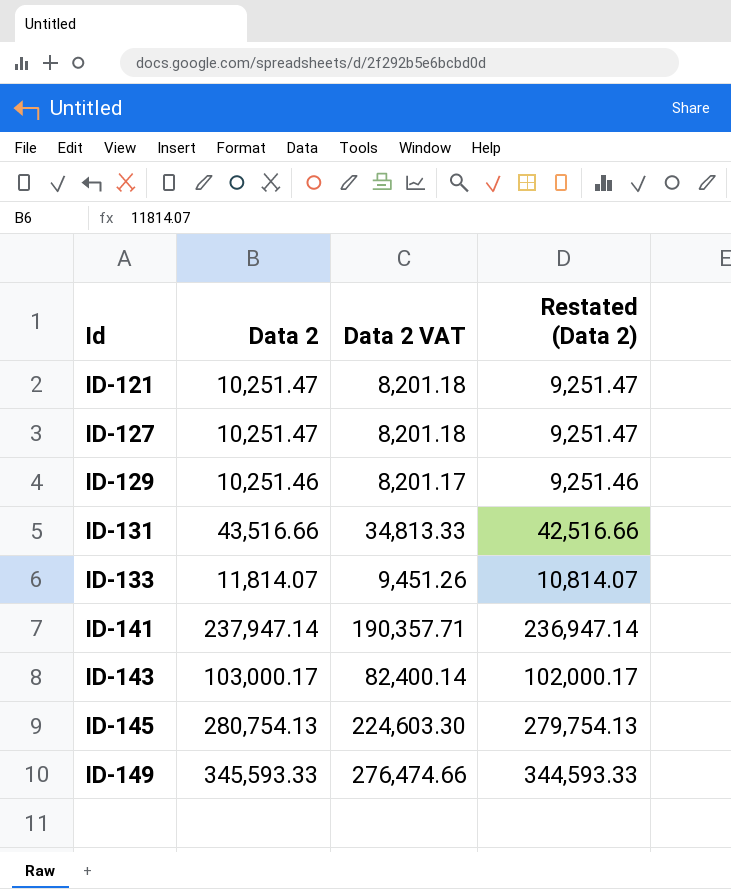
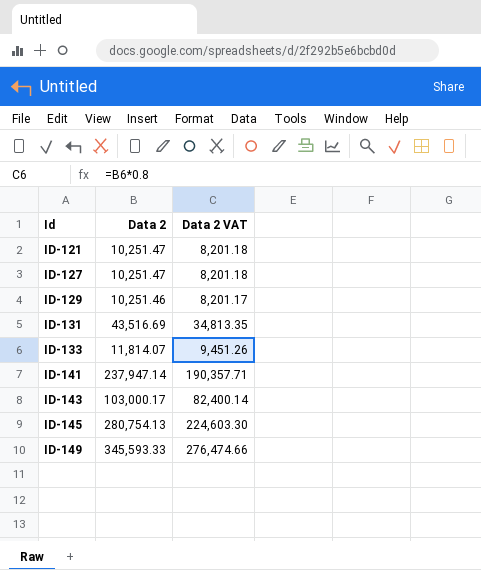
column Restated (Data 2) | formula: [Data 2] - 1000 -> none
ID-131 | Data 2: 43,516.66 -> 43,516.69
ID-131 | Data 2 VAT: 34,813.33 -> 34,813.35

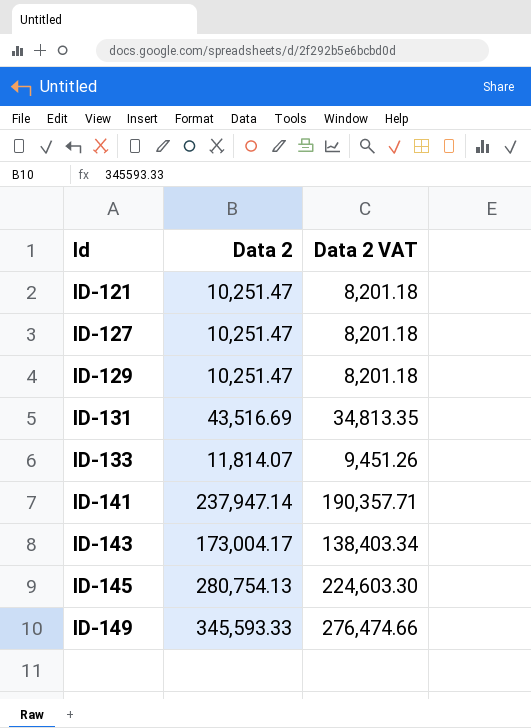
ID-129 | Data 2: 10,251.46 -> 10,251.47
ID-129 | Data 2 VAT: 8,201.17 -> 8,201.18
ID-143 | Data 2: 103,000.17 -> 173,004.17
ID-143 | Data 2 VAT: 82,400.14 -> 138,403.34

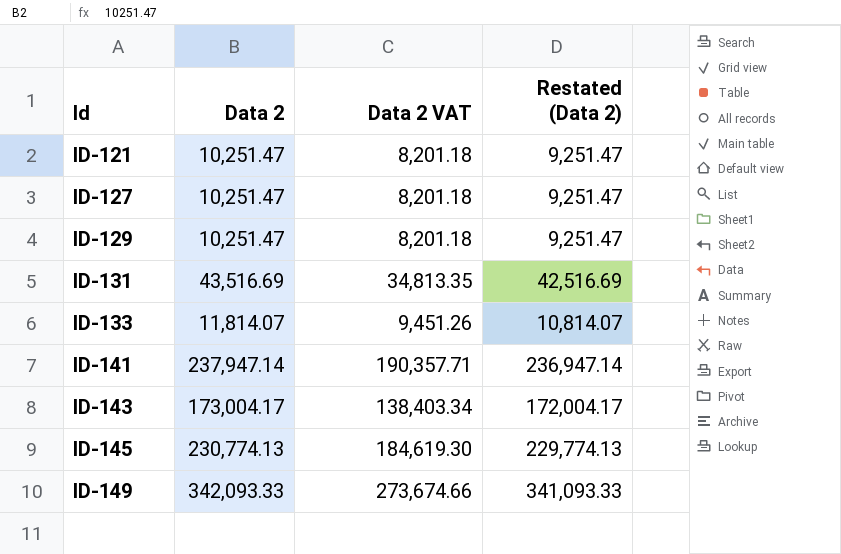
column Restated (Data 2) | formula: none -> [Data 2] - 1000
ID-145 | Data 2: 280,754.13 -> 230,774.13
ID-145 | Data 2 VAT: 224,603.30 -> 184,619.30
ID-149 | Data 2: 345,593.33 -> 342,093.33
ID-149 | Data 2 VAT: 276,474.66 -> 273,674.66

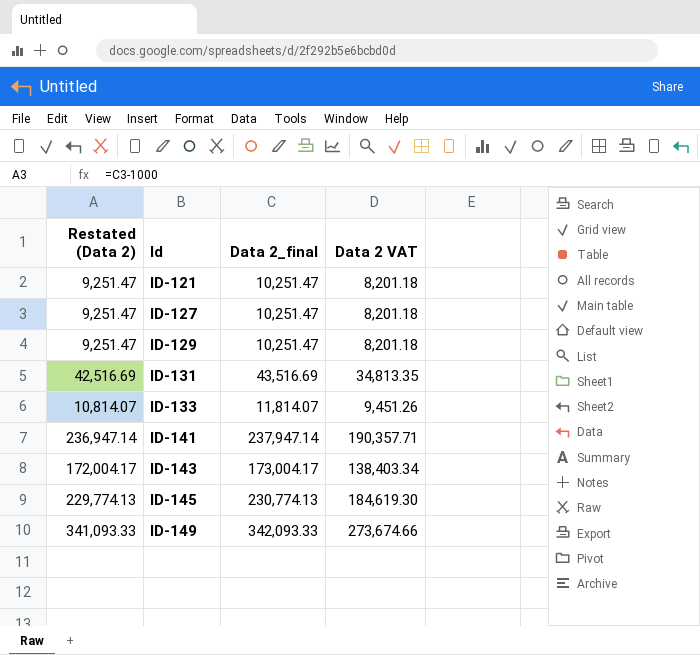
column Restated (Data 2) | position: 4 -> 1
column name: Data 2 -> Data 2_final

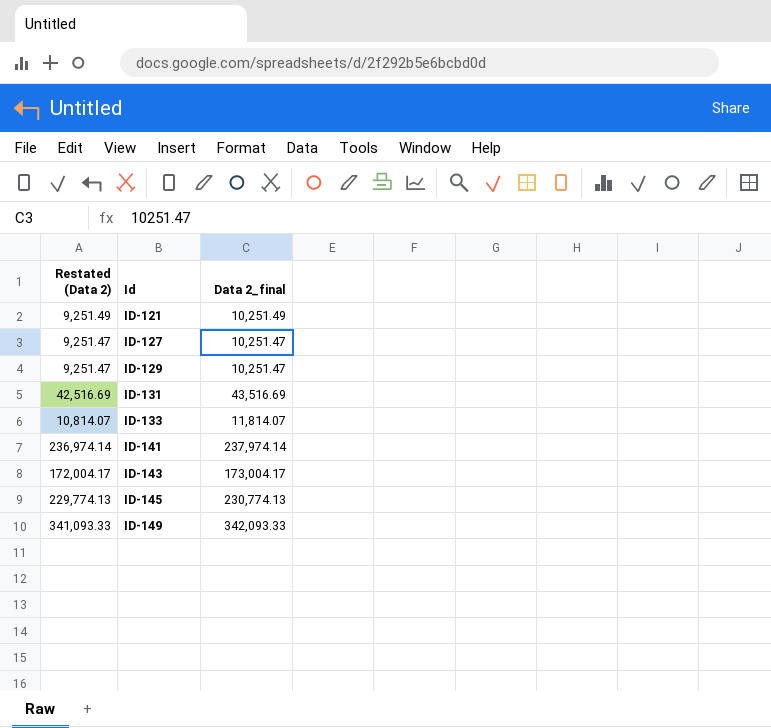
column Data 2 VAT | formula: [Data 2_final] * 0.8 -> none
ID-121 | Restated (Data 2): 9,251.47 -> 9,251.49
ID-121 | Data 2_final: 10,251.47 -> 10,251.49
ID-141 | Restated (Data 2): 236,947.14 -> 236,974.14
ID-141 | Data 2_final: 237,947.14 -> 237,974.14

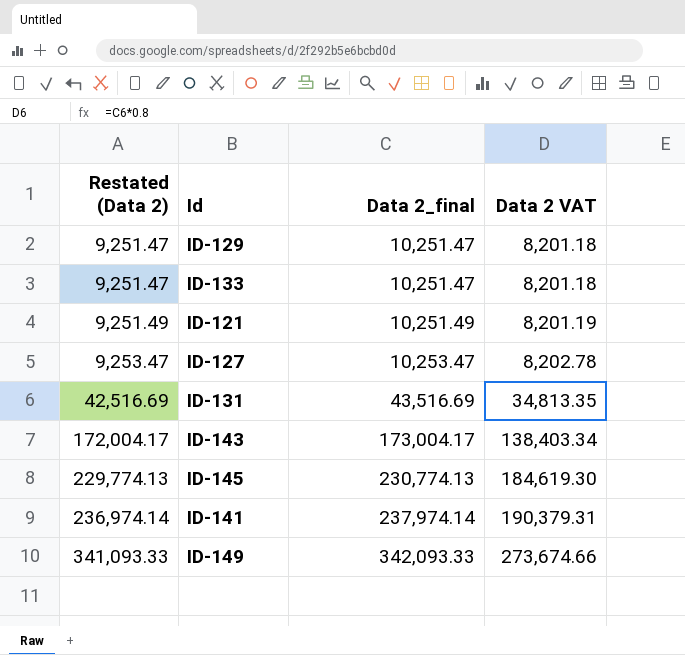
row order: Id ascending -> Restated (Data 2) ascending
column Data 2 VAT | formula: none -> [Data 2_final] * 0.8
ID-133 | Restated (Data 2): 10,814.07 -> 9,251.47
ID-133 | Data 2_final: 11,814.07 -> 10,251.47
ID-127 | Restated (Data 2): 9,251.47 -> 9,253.47
ID-127 | Data 2_final: 10,251.47 -> 10,253.47

